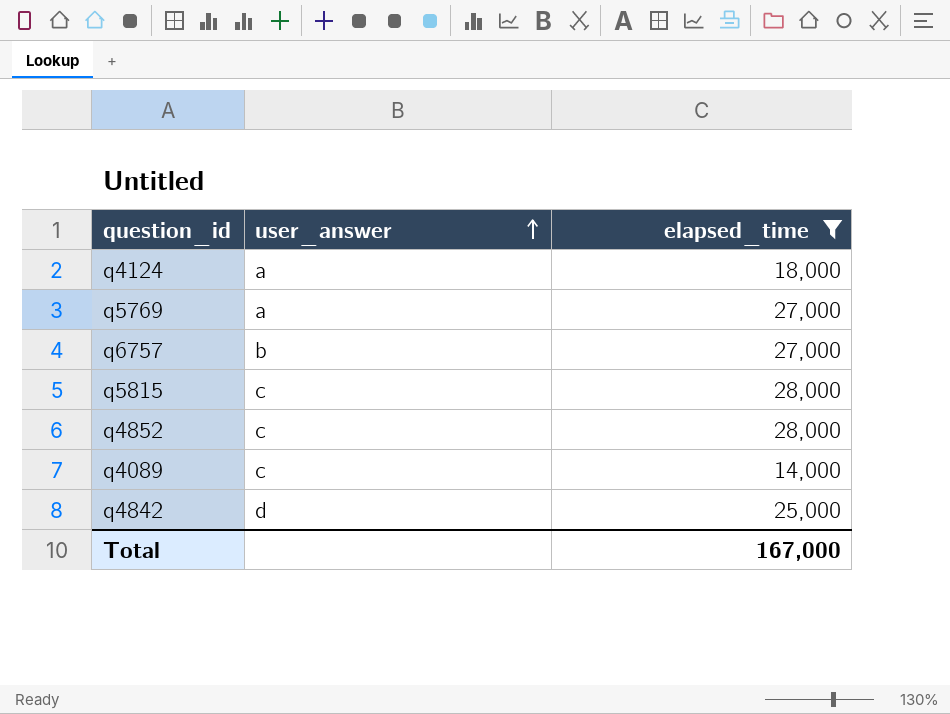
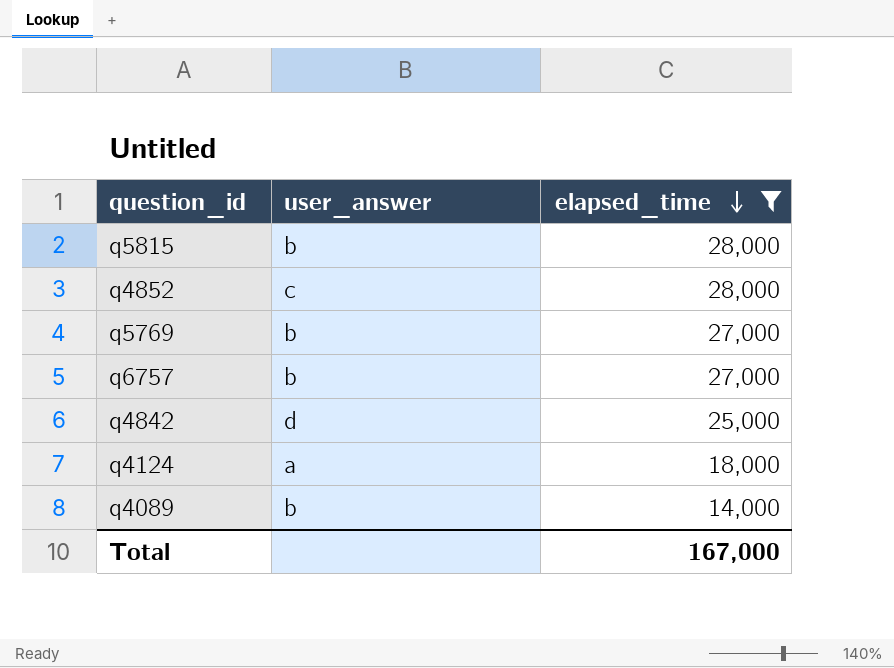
row order: user_answer ascending -> elapsed_time descending
q5815 | user_answer: c -> b
q5769 | user_answer: a -> b
q4089 | user_answer: c -> b

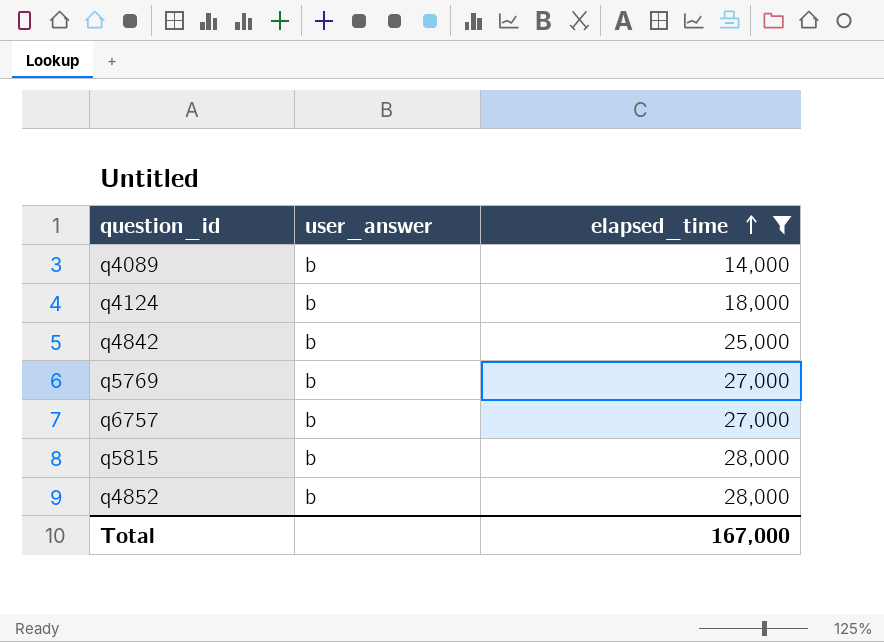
row order: elapsed_time descending -> elapsed_time ascending
q4124 | user_answer: a -> b
q4842 | user_answer: d -> b
q4852 | user_answer: c -> b

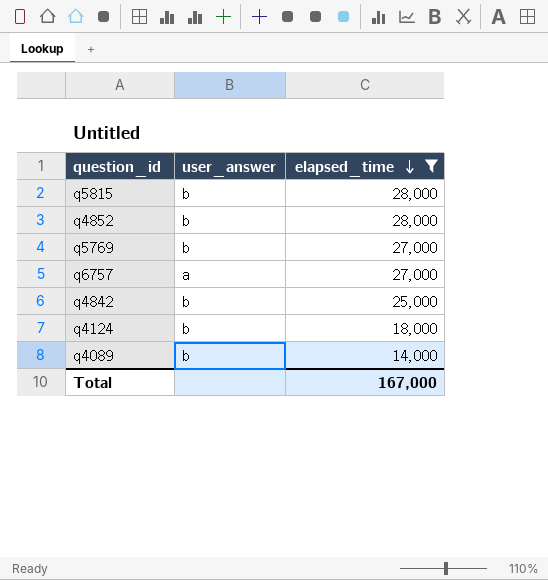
row order: elapsed_time ascending -> elapsed_time descending
q6757 | user_answer: b -> a

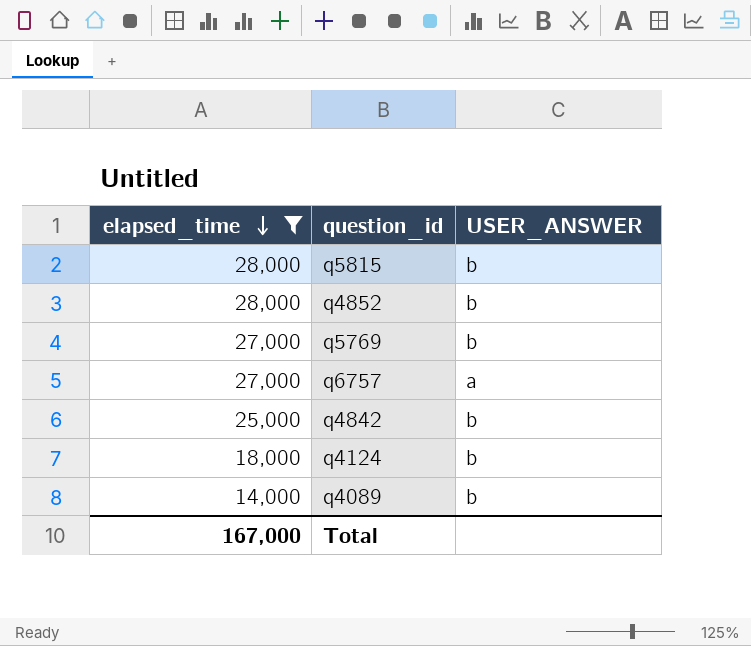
column elapsed_time | position: 3 -> 1
column name: user_answer -> USER_ANSWER

